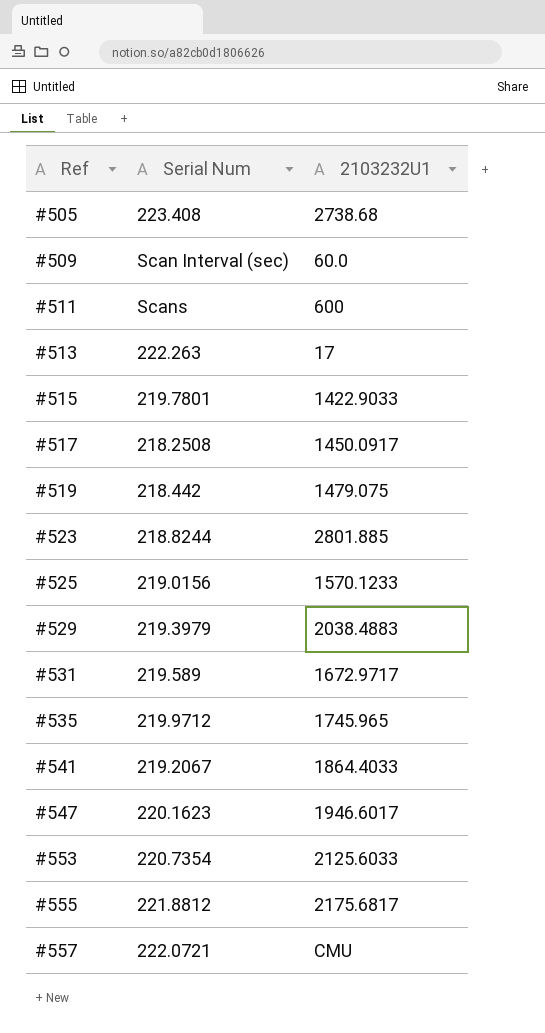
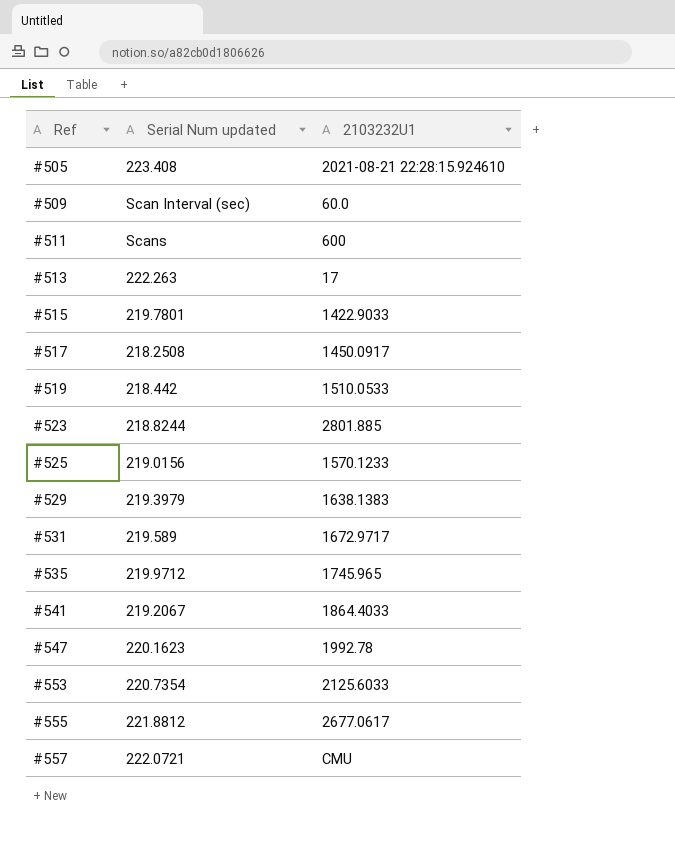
column name: Serial Num -> Serial Num updated
#505 | 2103232U1: 2738.68 -> 2021-08-21 22:28:15.924610
#519 | 2103232U1: 1479.075 -> 1510.0533
#529 | 2103232U1: 2038.4883 -> 1638.1383
#547 | 2103232U1: 1946.6017 -> 1992.78
#555 | 2103232U1: 2175.6817 -> 2677.0617

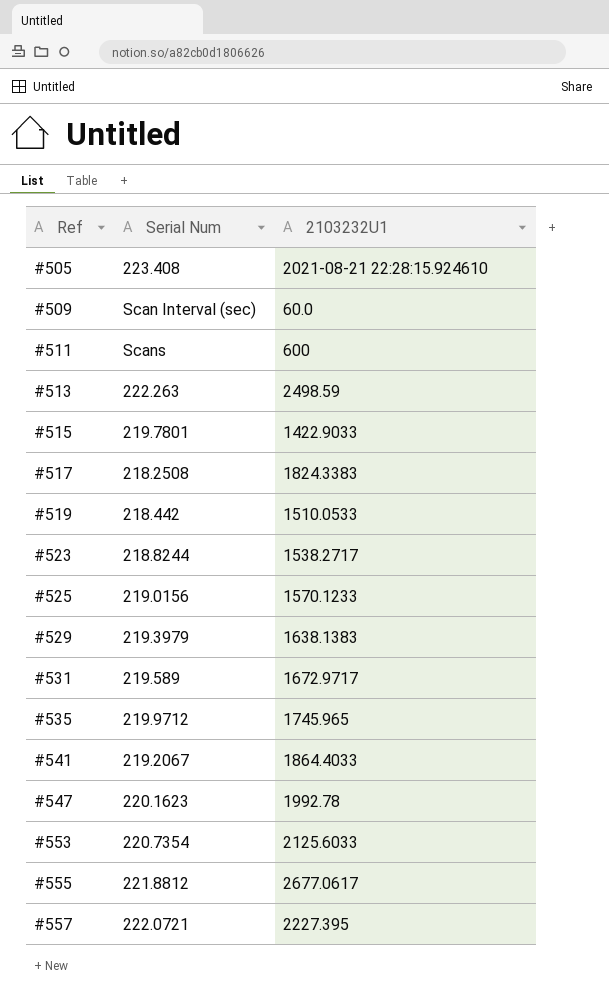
column name: Serial Num updated -> Serial Num
#513 | 2103232U1: 17 -> 2498.59
#517 | 2103232U1: 1450.0917 -> 1824.3383
#523 | 2103232U1: 2801.885 -> 1538.2717
#557 | 2103232U1: CMU -> 2227.395

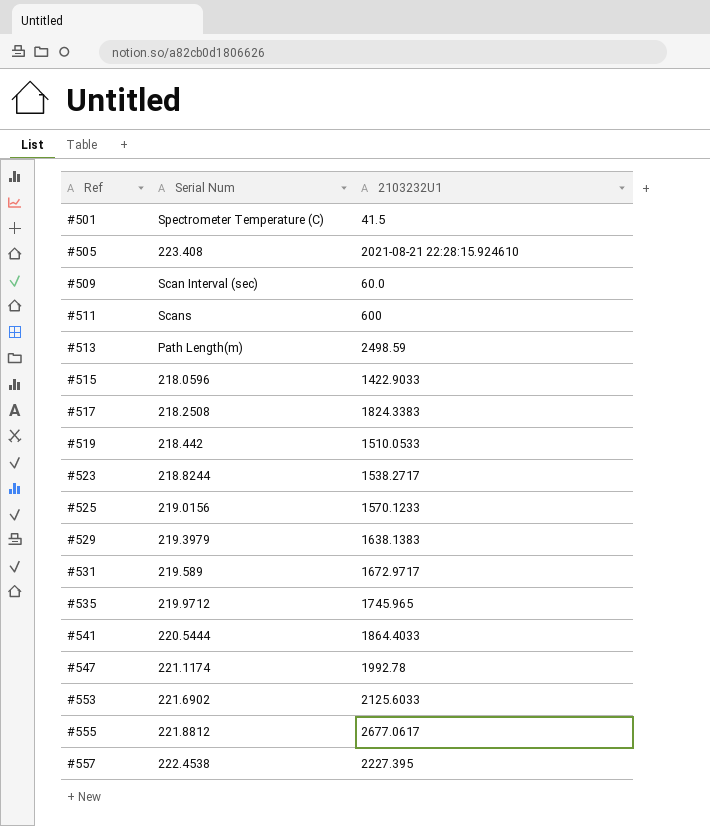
row #501: none -> Spectrometer Temperature (C) | 41.5
#513 | Serial Num: 222.263 -> Path Length(m)
#515 | Serial Num: 219.7801 -> 218.0596
#541 | Serial Num: 219.2067 -> 220.5444
#547 | Serial Num: 220.1623 -> 221.1174
#553 | Serial Num: 220.7354 -> 221.6902
#557 | Serial Num: 222.0721 -> 222.4538

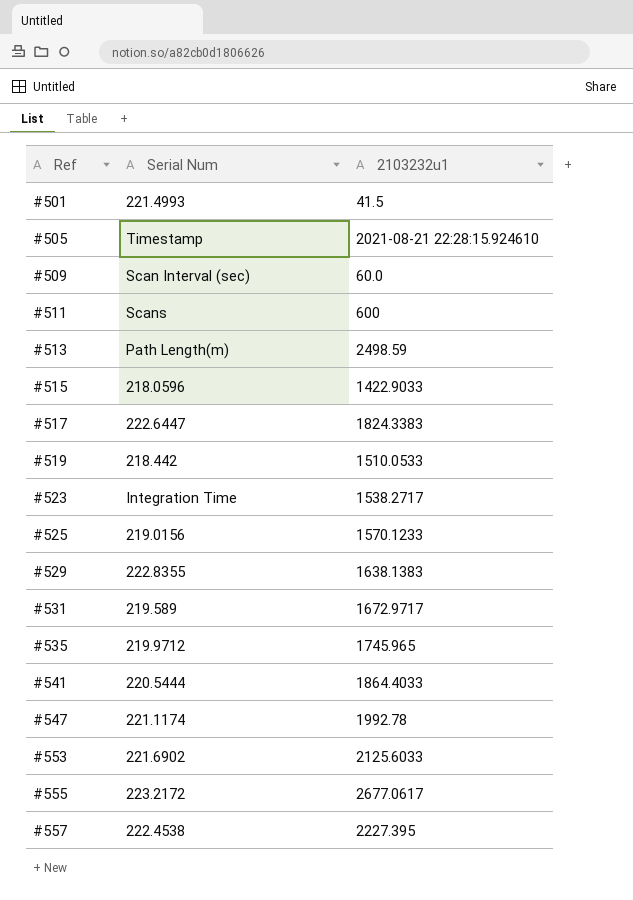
column name: 2103232U1 -> 2103232u1
#501 | Serial Num: Spectrometer Temperature (C) -> 221.4993
#505 | Serial Num: 223.408 -> Timestamp
#517 | Serial Num: 218.2508 -> 222.6447
#523 | Serial Num: 218.8244 -> Integration Time
#529 | Serial Num: 219.3979 -> 222.8355
#555 | Serial Num: 221.8812 -> 223.2172

